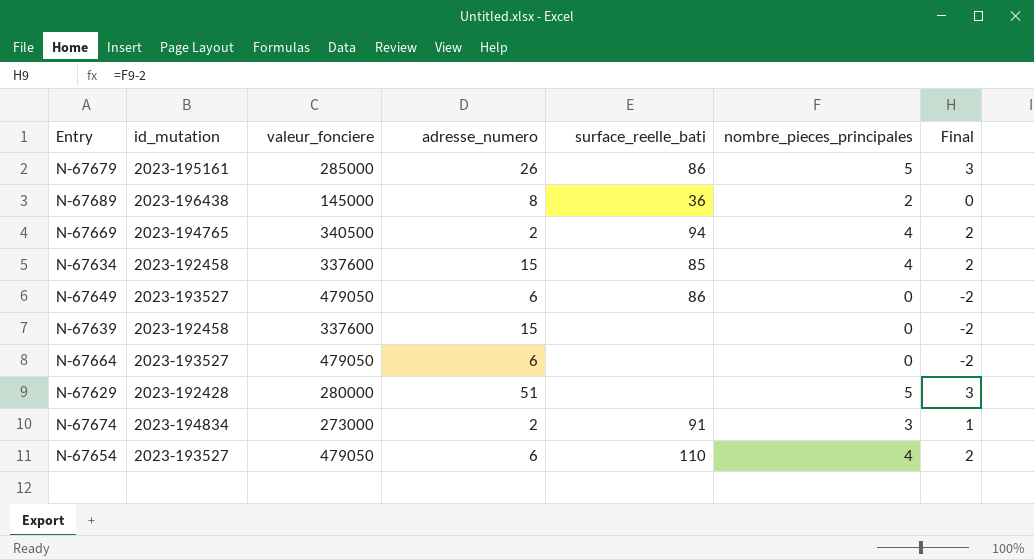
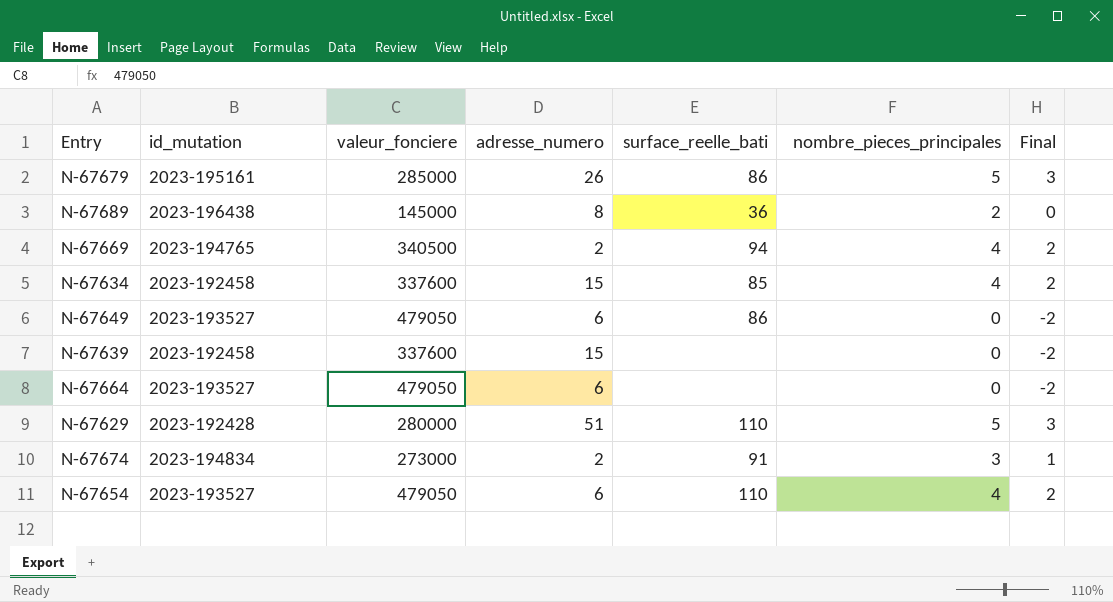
N-67629 | surface_reelle_bati: none -> 110

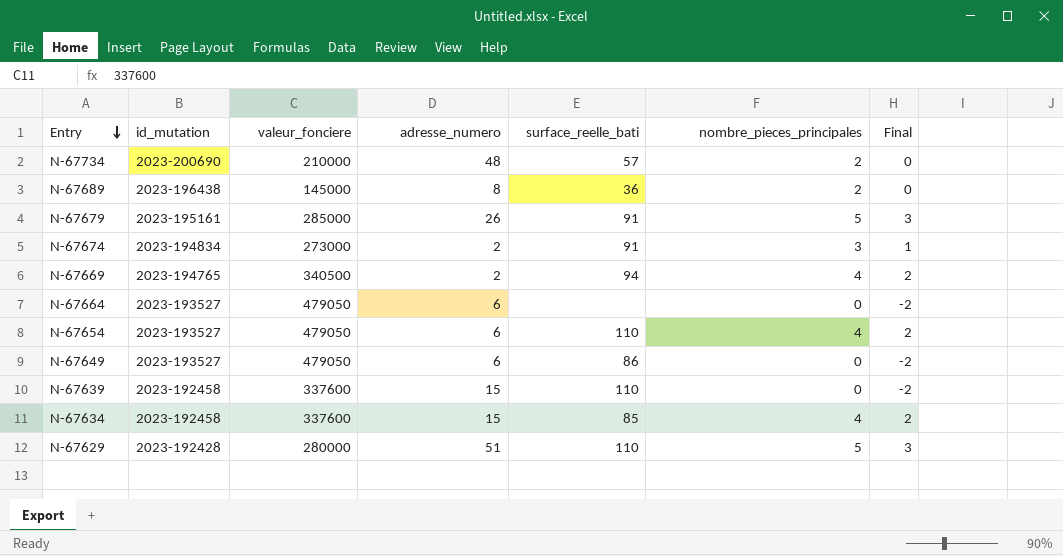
row order: none -> Entry descending
row N-67734: none -> 2023-200690 | 210000 | 48 | 57 | 2 | 0
N-67679 | surface_reelle_bati: 86 -> 91
N-67639 | surface_reelle_bati: none -> 110

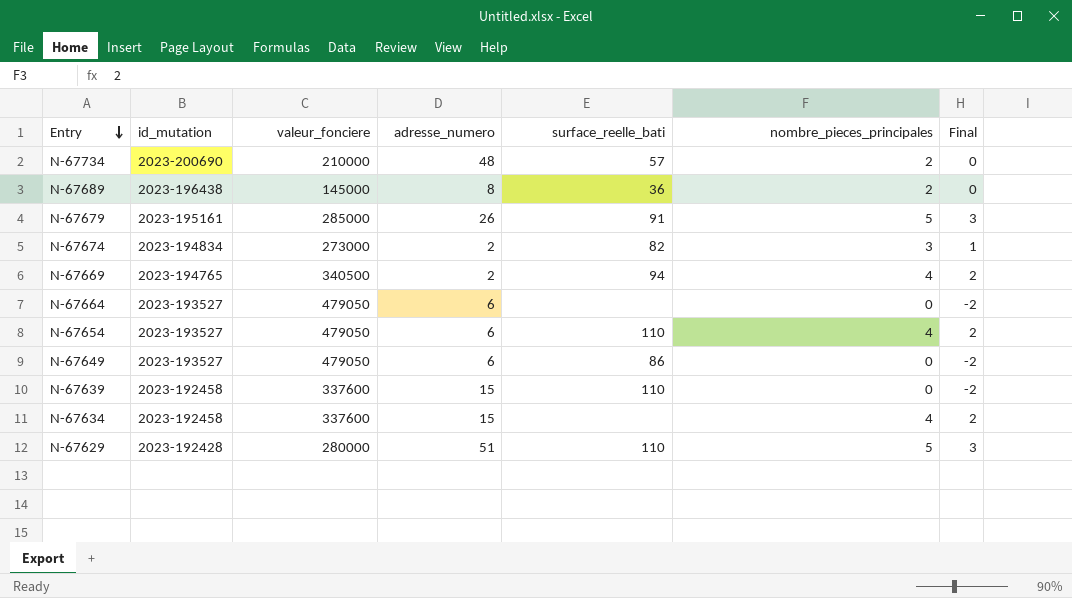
N-67674 | surface_reelle_bati: 91 -> 82
N-67634 | surface_reelle_bati: 85 -> none

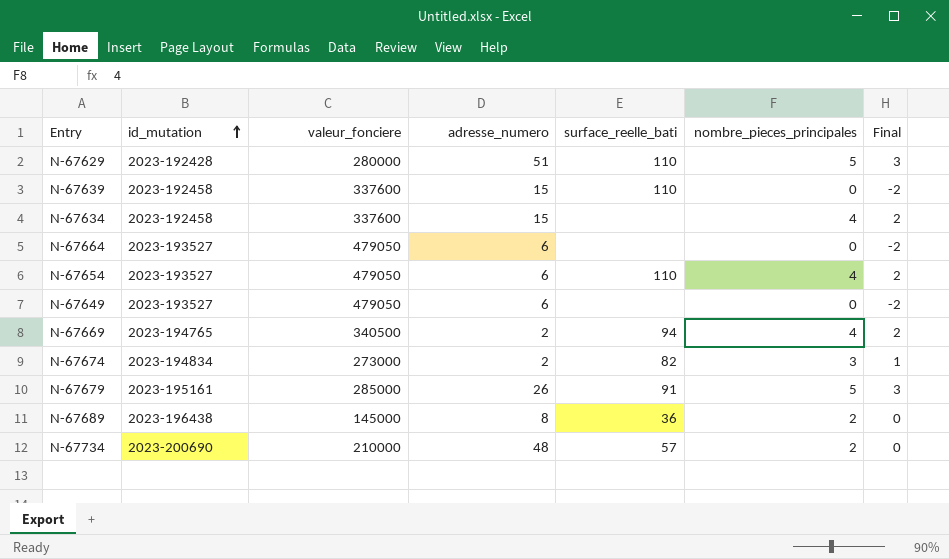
row order: Entry descending -> id_mutation ascending
N-67649 | surface_reelle_bati: 86 -> none

